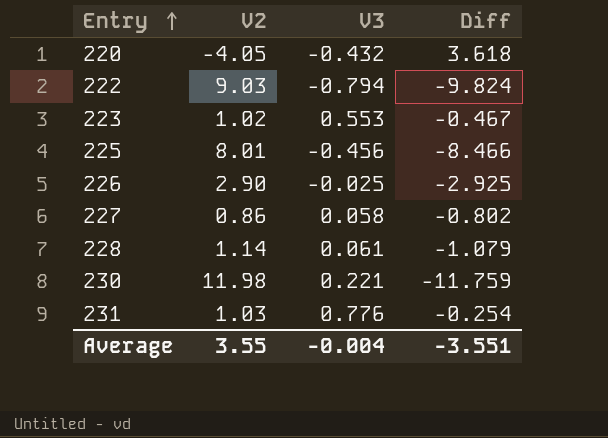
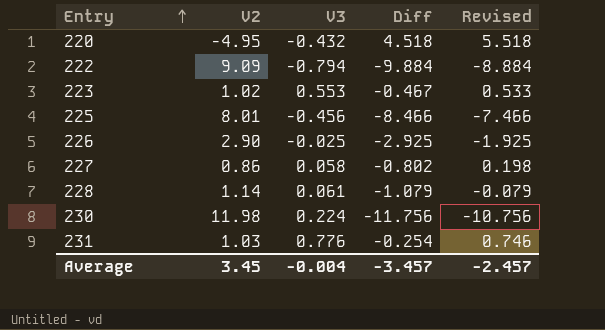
column Revised | formula: none -> [Diff] + 1
220 | V2: -4.05 -> -4.95
220 | Diff: 3.618 -> 4.518
222 | V2: 9.03 -> 9.09
222 | Diff: -9.824 -> -9.884
230 | V3: 0.221 -> 0.224
230 | Diff: -11.759 -> -11.756
Average | V2: 3.55 -> 3.45
Average | Diff: -3.551 -> -3.457

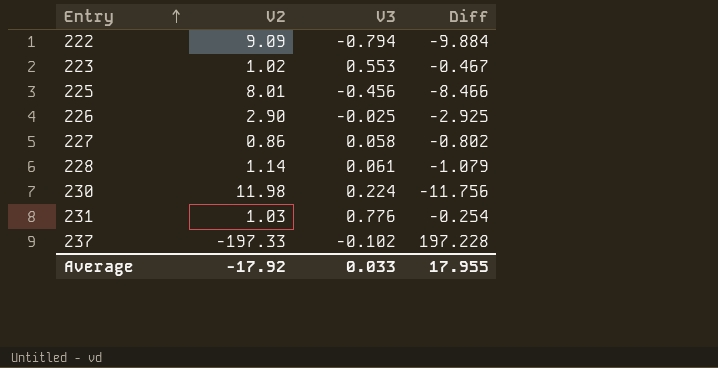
column Revised | formula: [Diff] + 1 -> none
row 220: -4.95 | -0.432 | 4.518 | 5.518 -> none
row 237: none -> -197.33 | -0.102 | 197.228
Average | V2: 3.45 -> -17.92
Average | V3: -0.004 -> 0.033
Average | Diff: -3.457 -> 17.955

